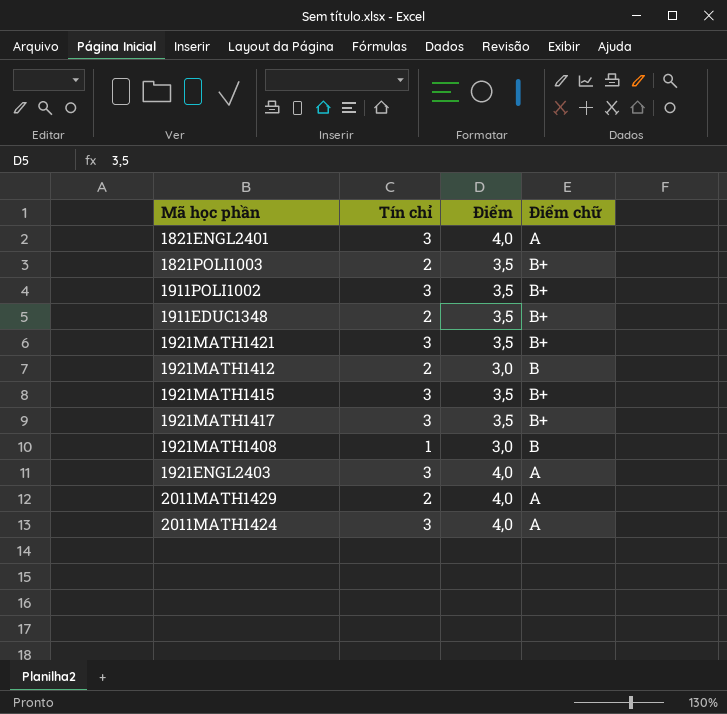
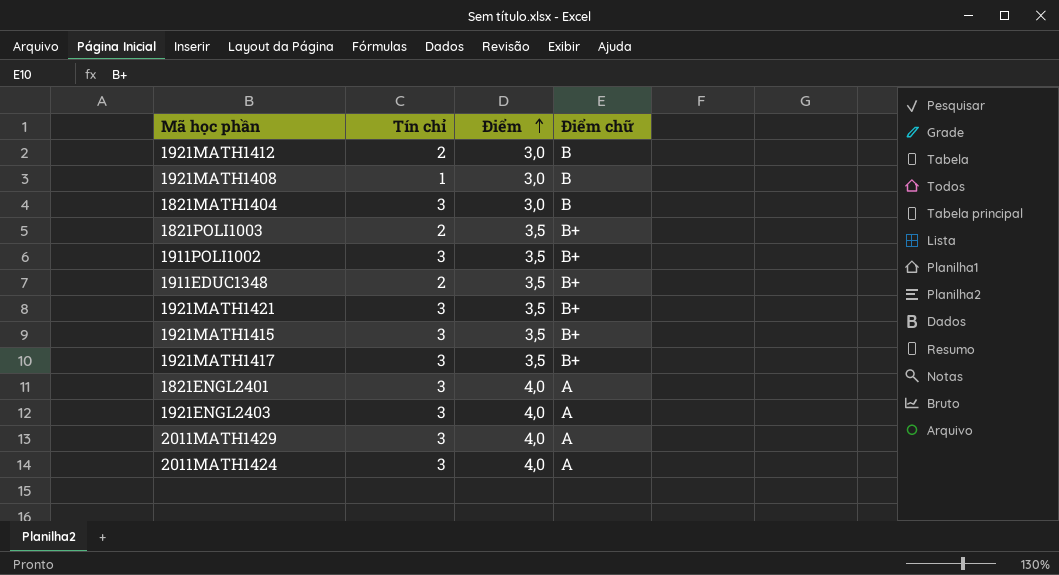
row order: none -> Điểm ascending
row 1821MATH1404: none -> 3 | 3,0 | B
2011MATH1429 | Tín chỉ: 2 -> 3

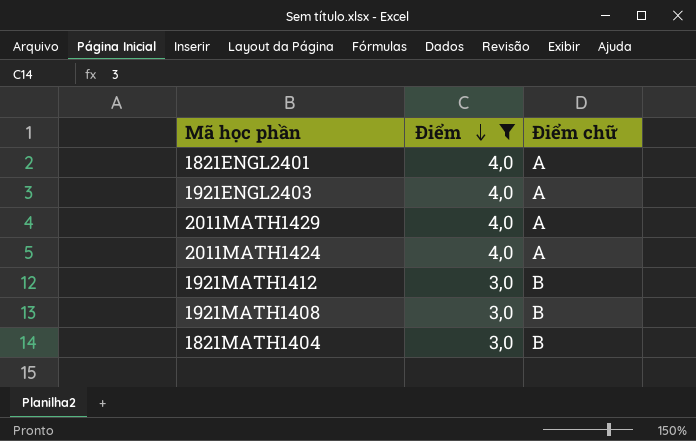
filter: none -> Điểm != 3,5
row order: Điểm ascending -> Điểm descending
column Tín chỉ | position: 2 -> none

